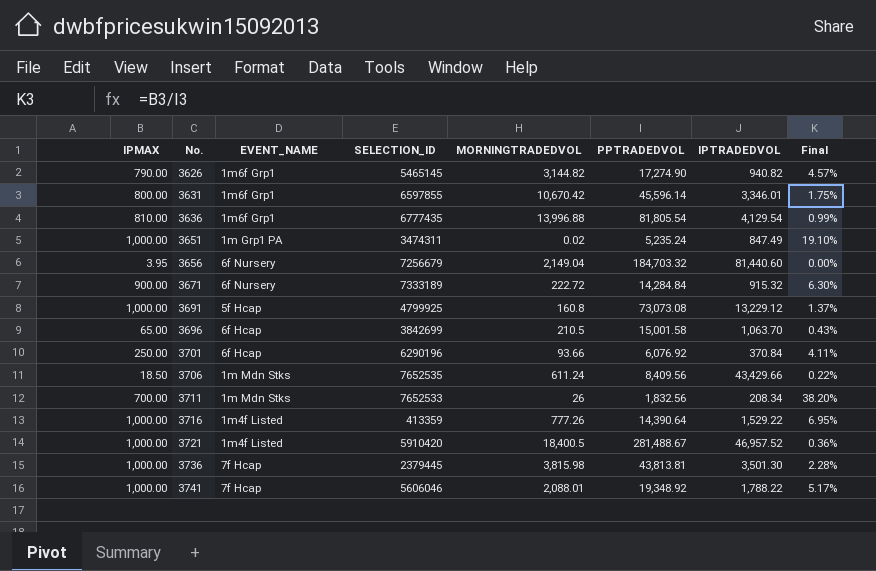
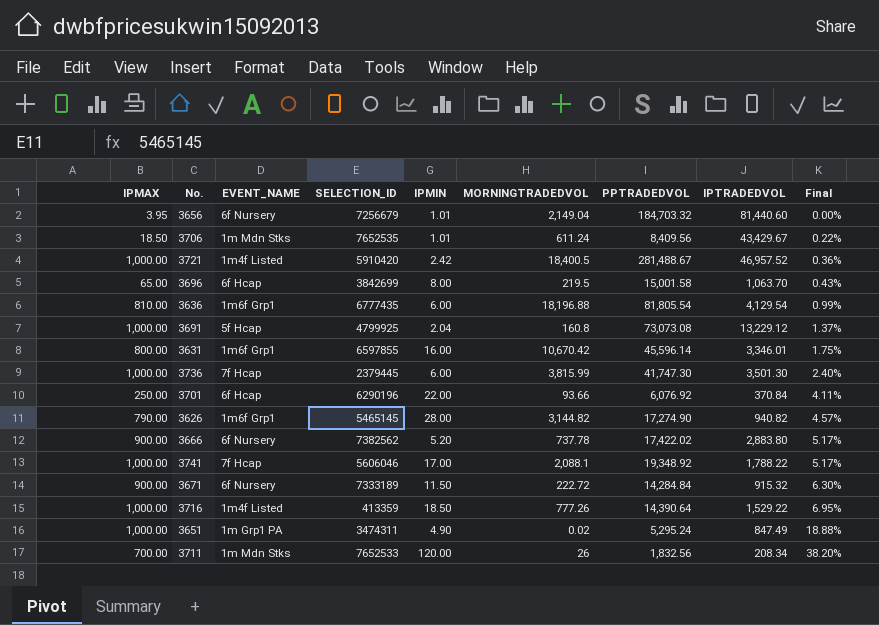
row order: No. ascending -> Final ascending
column IPMIN | position: none -> 5
3706 | IPTRADEDVOL: 43,429.66 -> 43,429.67
3696 | MORNINGTRADEDVOL: 210.5 -> 219.5
3636 | MORNINGTRADEDVOL: 13,996.88 -> 18,196.88
3736 | MORNINGTRADEDVOL: 3,815.98 -> 3,815.99
3736 | PPTRADEDVOL: 43,813.81 -> 41,747.30
3736 | Final: 2.28% -> 2.40%
row 3666: none -> 900.00 | 6f Nursery | 7382562 | 5.20 | 737.78 | 17,422.02 | 2,883.80 | 5.17%
3741 | MORNINGTRADEDVOL: 2,088.01 -> 2,088.1
3651 | PPTRADEDVOL: 5,235.24 -> 5,295.24
3651 | Final: 19.10% -> 18.88%

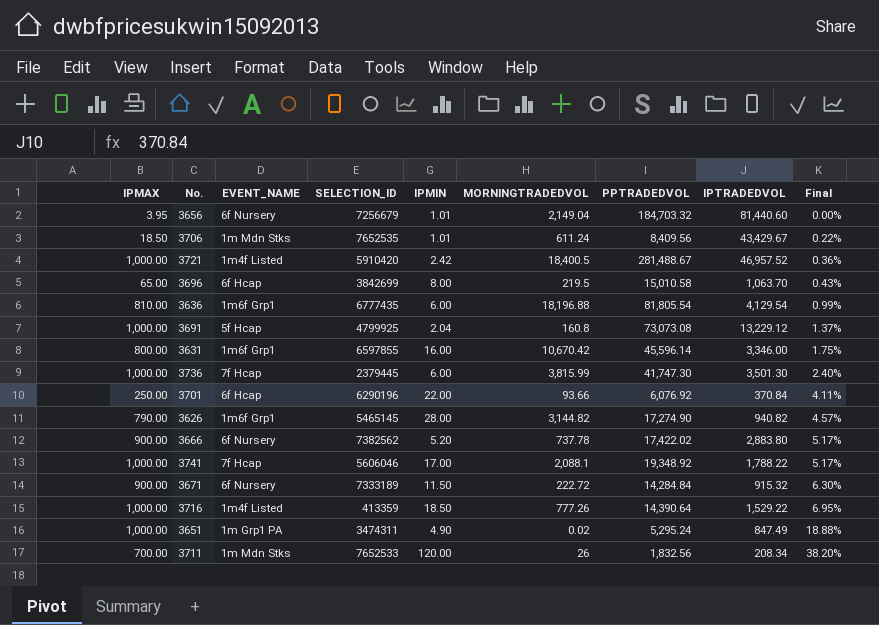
3696 | PPTRADEDVOL: 15,001.58 -> 15,010.58
3631 | IPTRADEDVOL: 3,346.01 -> 3,346.00

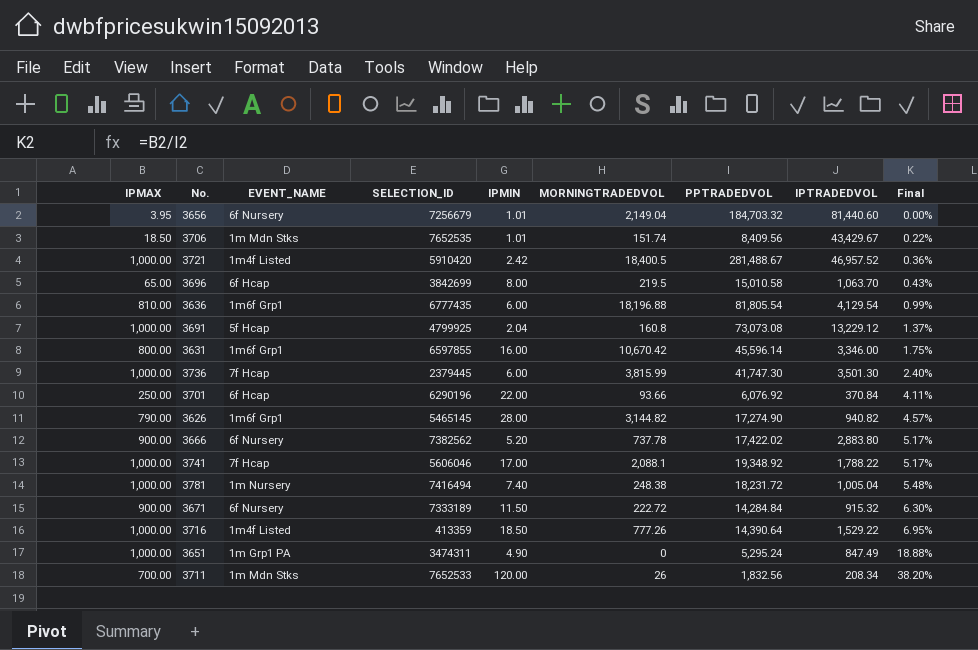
3706 | MORNINGTRADEDVOL: 611.24 -> 151.74
row 3781: none -> 1,000.00 | 1m Nursery | 7416494 | 7.40 | 248.38 | 18,231.72 | 1,005.04 | 5.48%
3651 | MORNINGTRADEDVOL: 0.02 -> 0

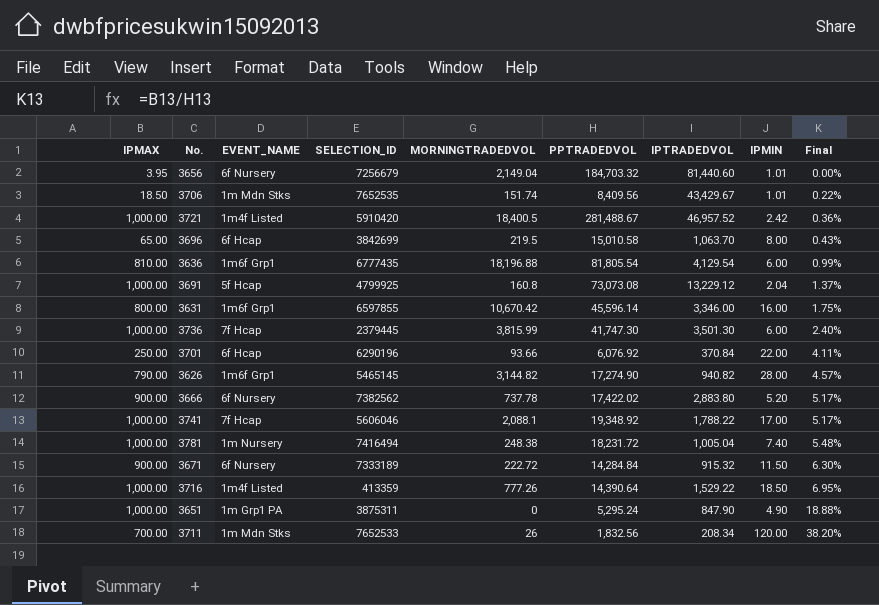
column IPMIN | position: 5 -> 8
3651 | SELECTION_ID: 3474311 -> 3875311
3651 | IPTRADEDVOL: 847.49 -> 847.90

